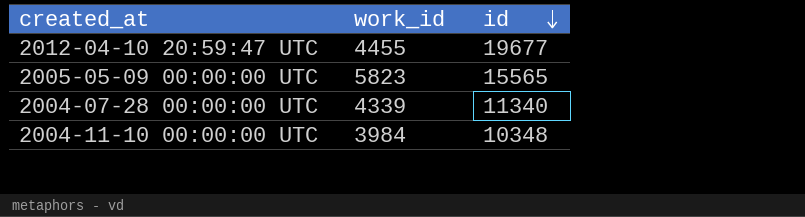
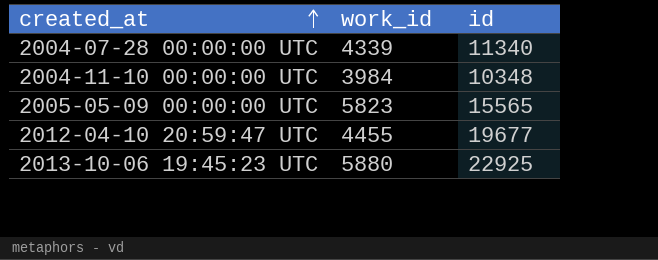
row order: id descending -> created_at ascending
row 2013-10-06 19:45:23 UTC: none -> 5880 | 22925

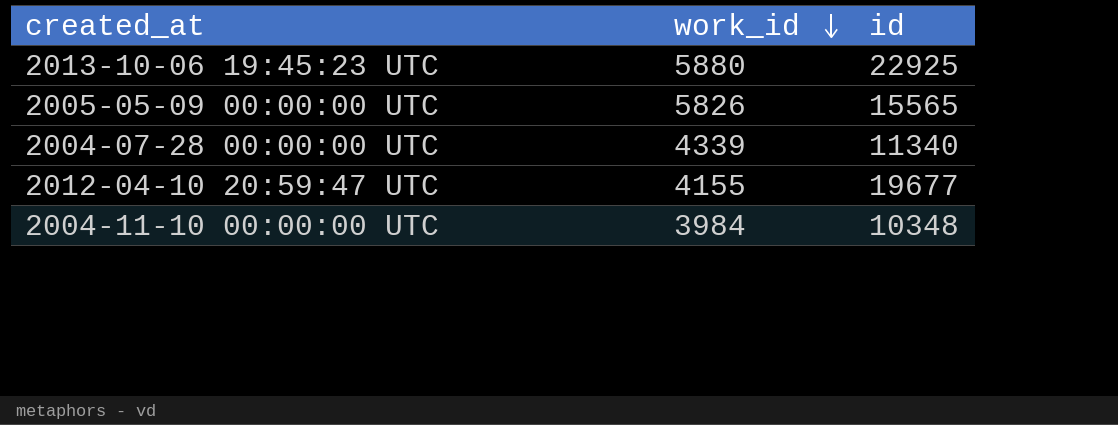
row order: created_at ascending -> work_id descending
2005-05-09 00:00:00 UTC | work_id: 5823 -> 5826
2012-04-10 20:59:47 UTC | work_id: 4455 -> 4155

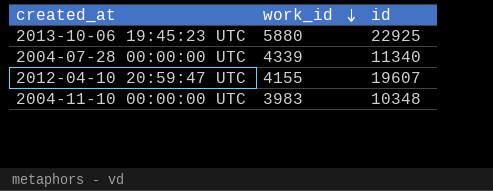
row 2005-05-09 00:00:00 UTC: 5826 | 15565 -> none
2012-04-10 20:59:47 UTC | id: 19677 -> 19607
2004-11-10 00:00:00 UTC | work_id: 3984 -> 3983

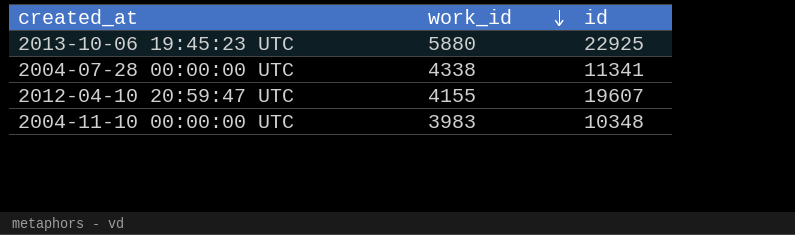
2004-07-28 00:00:00 UTC | work_id: 4339 -> 4338
2004-07-28 00:00:00 UTC | id: 11340 -> 11341

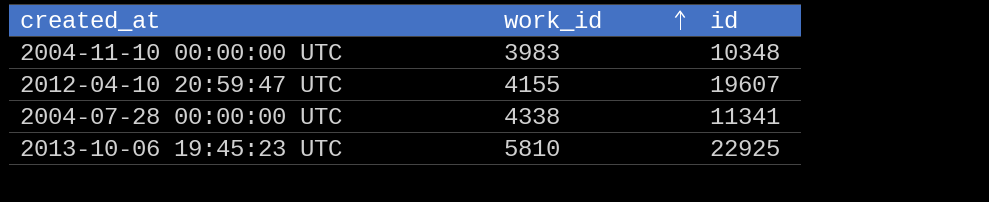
row order: work_id descending -> work_id ascending
2013-10-06 19:45:23 UTC | work_id: 5880 -> 5810

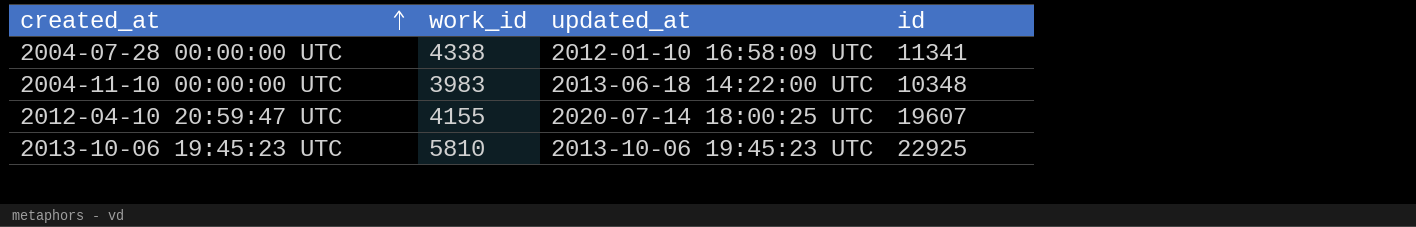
row order: work_id ascending -> created_at ascending
column updated_at | position: none -> 3

